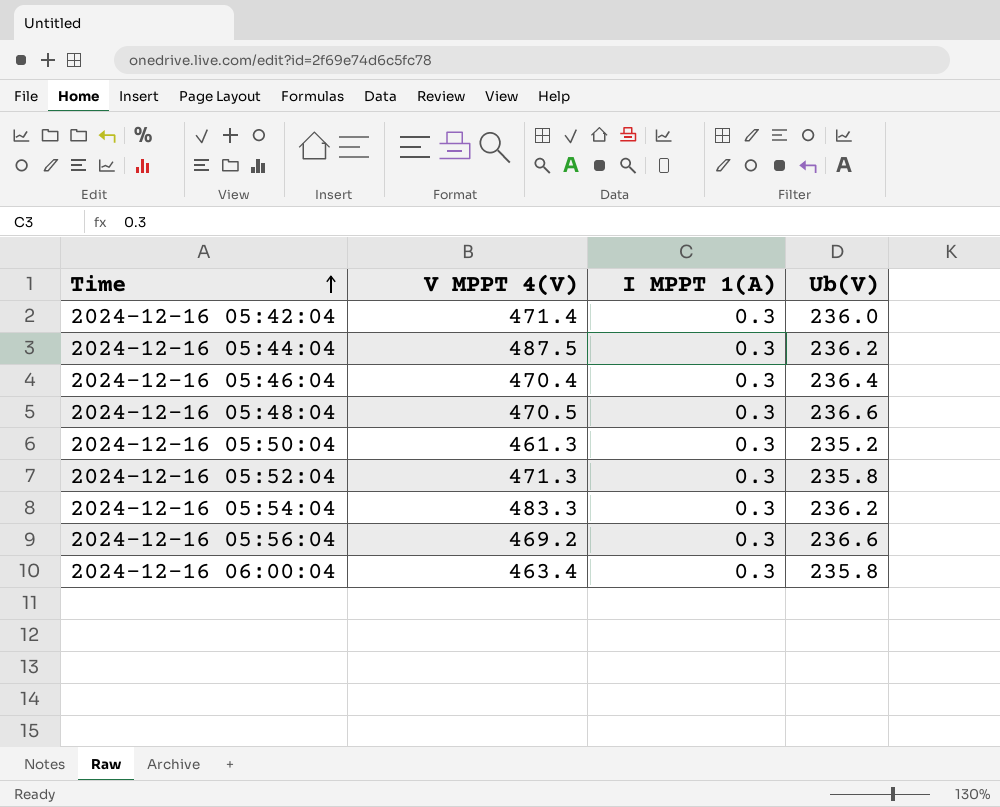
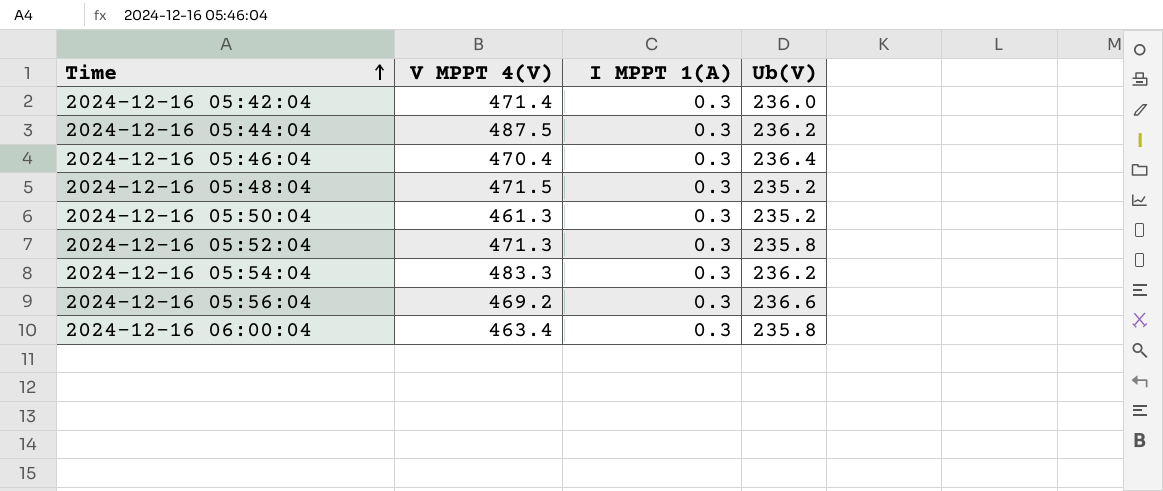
2024-12-16 05:48:04 | V MPPT 4(V): 470.5 -> 471.5
2024-12-16 05:48:04 | Ub(V): 236.6 -> 235.2

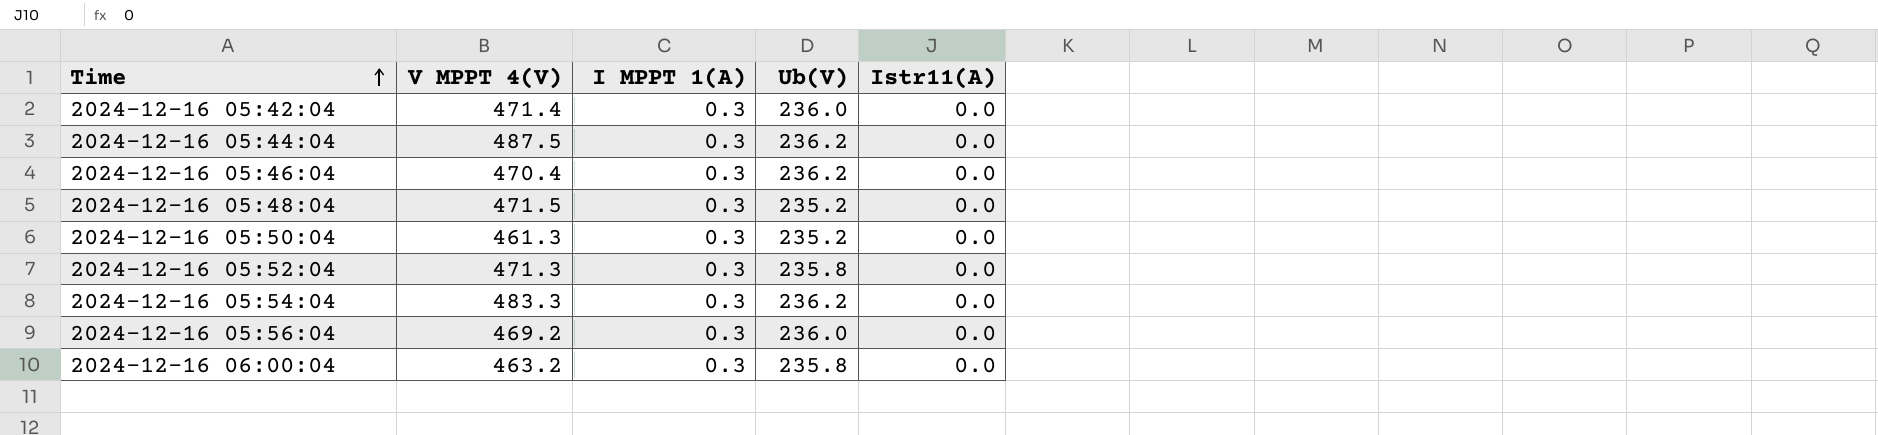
column Istr11(A) | position: none -> 5
2024-12-16 05:46:04 | Ub(V): 236.4 -> 236.2
2024-12-16 05:56:04 | Ub(V): 236.6 -> 236.0
2024-12-16 06:00:04 | V MPPT 4(V): 463.4 -> 463.2

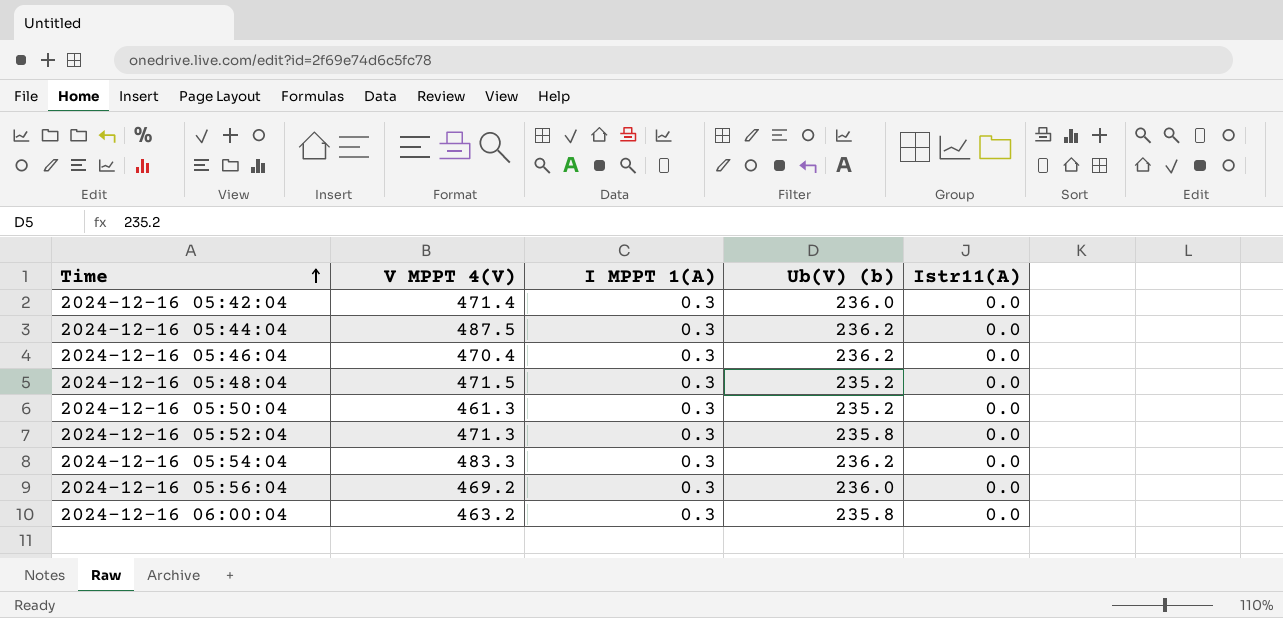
column name: Ub(V) -> Ub(V) (b)

